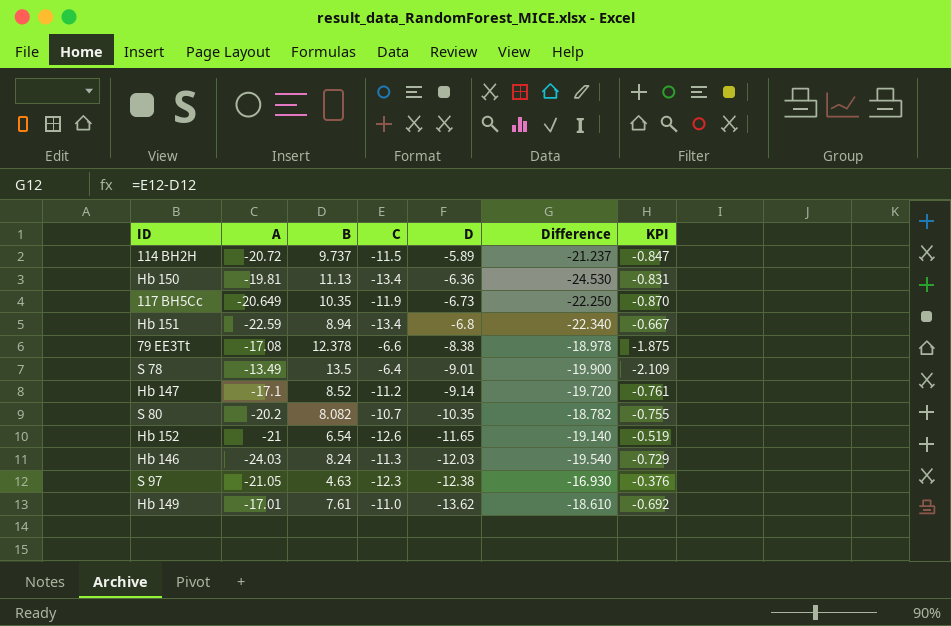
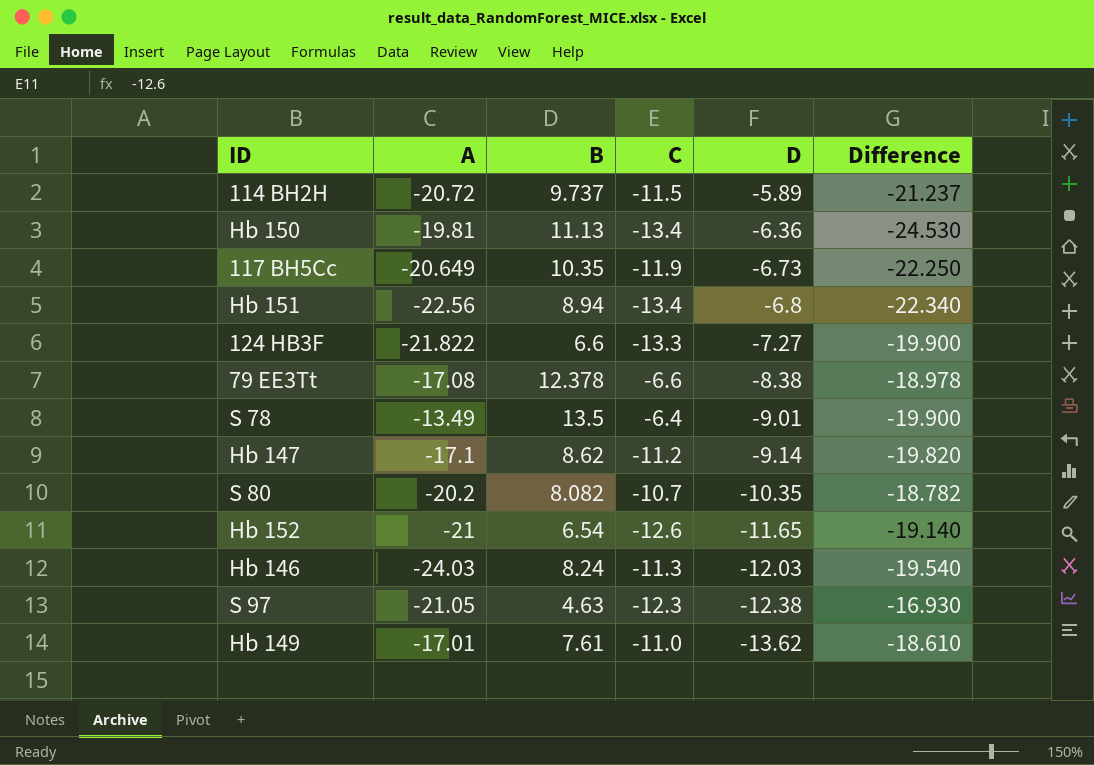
column KPI | formula: [B] / [C] -> none
Hb 151 | A: -22.59 -> -22.56
row 124 HB3F: none -> -21.822 | 6.6 | -13.3 | -7.27 | -19.900
Hb 147 | B: 8.52 -> 8.62
Hb 147 | Difference: -19.720 -> -19.820

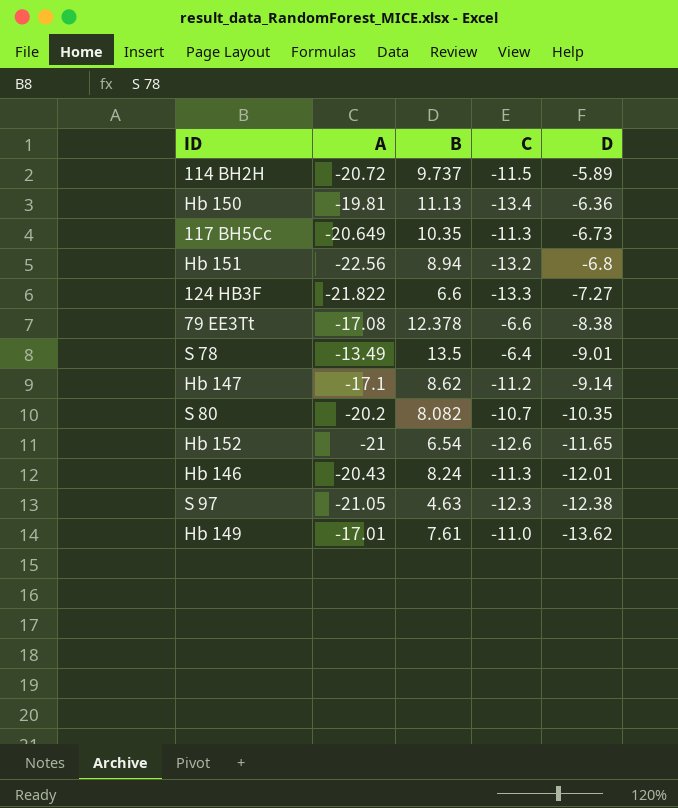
column Difference | formula: [C] - [B] -> none
117 BH5Cc | C: -11.9 -> -11.3
Hb 151 | C: -13.4 -> -13.2
Hb 146 | A: -24.03 -> -20.43
Hb 146 | D: -12.03 -> -12.01

